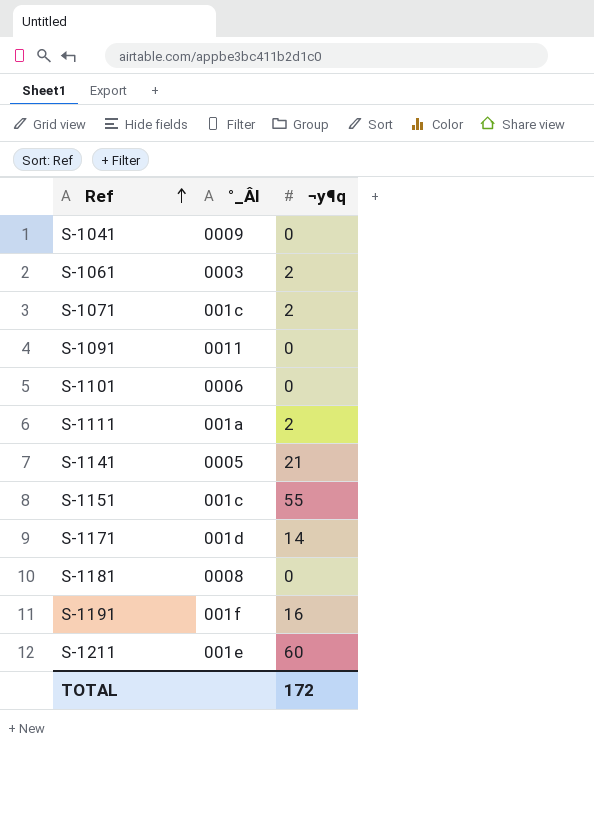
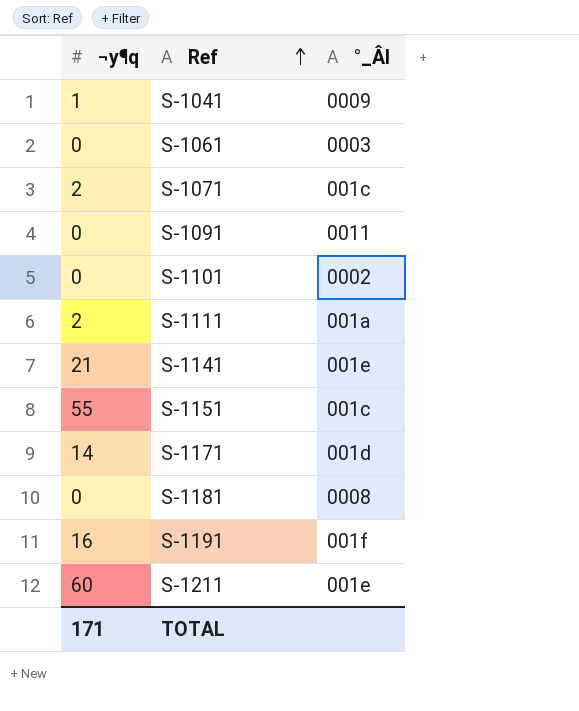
column ¬y¶q | position: 3 -> 1
S-1041 | ¬y¶q: 0 -> 1
S-1061 | ¬y¶q: 2 -> 0
S-1101 | °_ÂI: 0006 -> 0002
S-1141 | °_ÂI: 0005 -> 001e
TOTAL | ¬y¶q: 172 -> 171

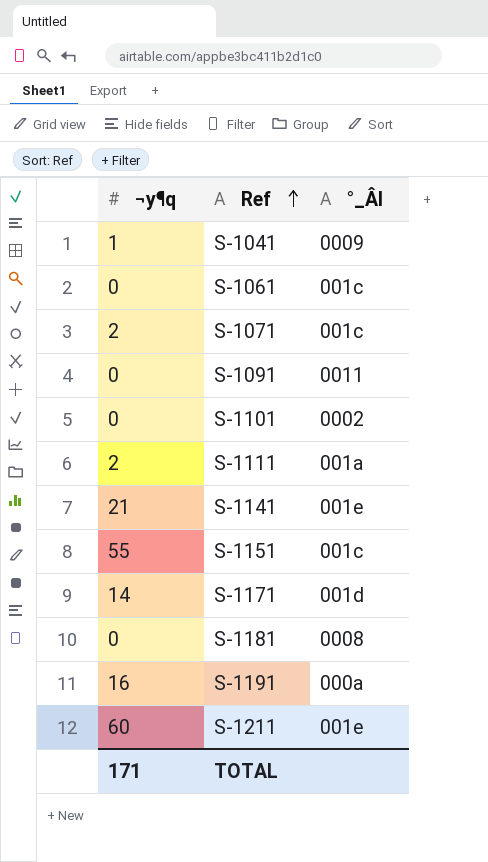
S-1061 | °_ÂI: 0003 -> 001c
S-1191 | °_ÂI: 001f -> 000a

